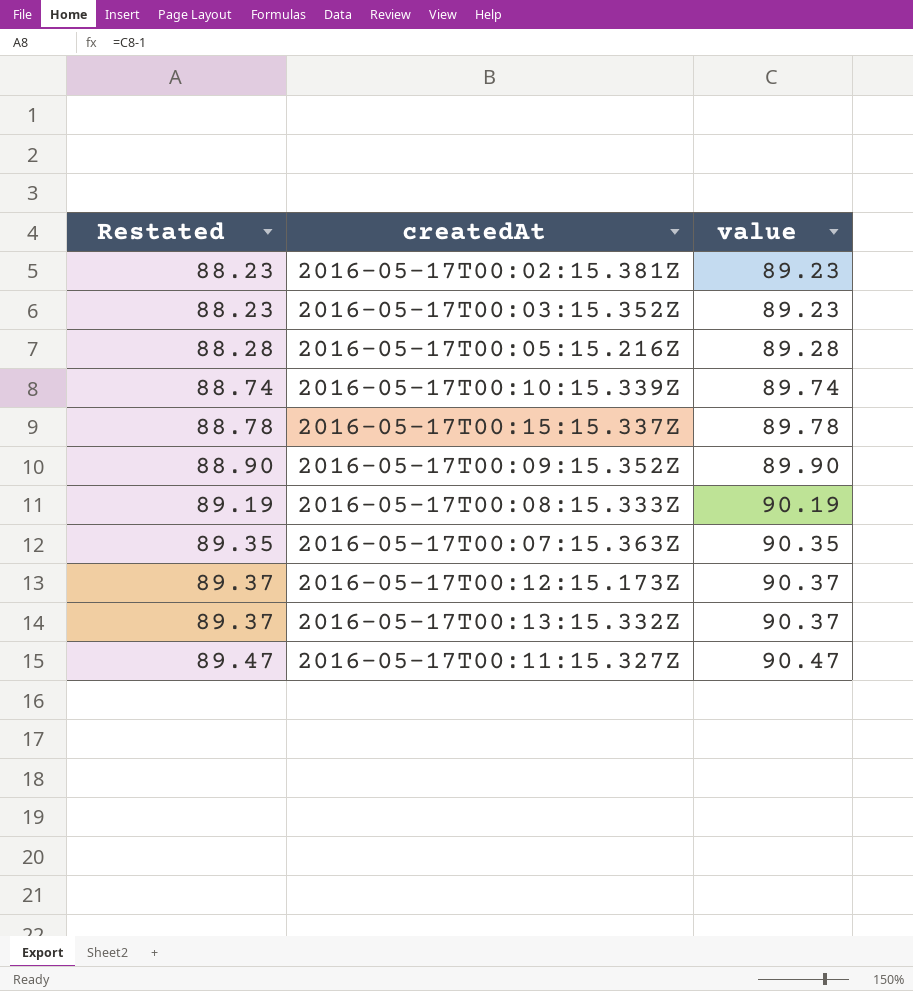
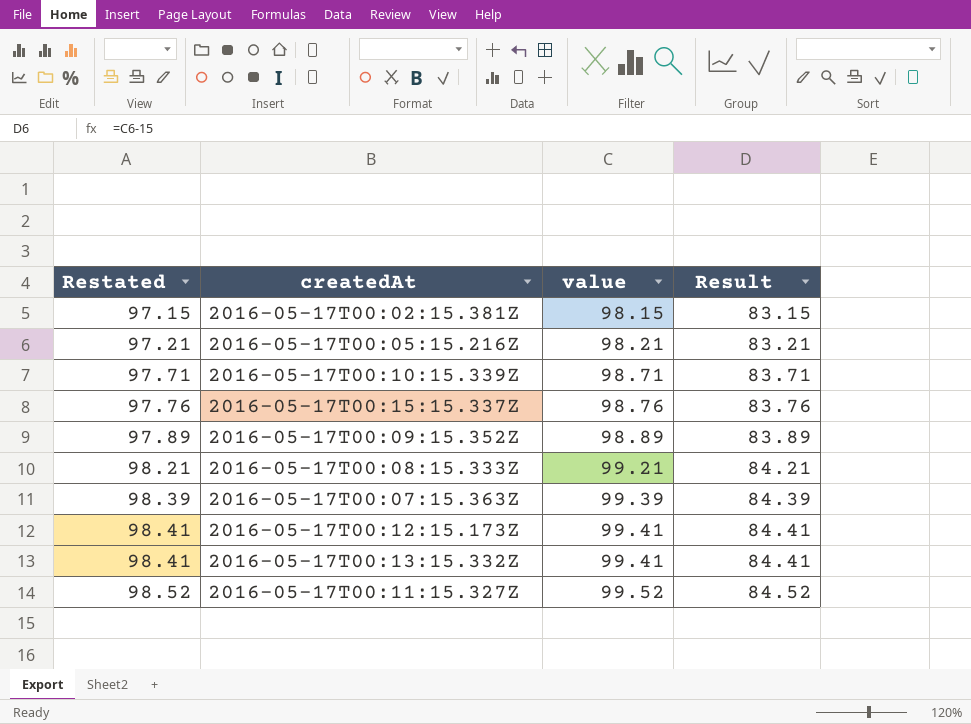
column Result | formula: none -> [value] - 15
row 2016-05-17T00:03:15.352Z: 88.23 | 89.23 -> none
2016-05-17T00:02:15.381Z | Restated: 88.23 -> 97.15
2016-05-17T00:02:15.381Z | value: 89.23 -> 98.15
2016-05-17T00:05:15.216Z | Restated: 88.28 -> 97.21
2016-05-17T00:05:15.216Z | value: 89.28 -> 98.21
2016-05-17T00:10:15.339Z | Restated: 88.74 -> 97.71
2016-05-17T00:10:15.339Z | value: 89.74 -> 98.71
2016-05-17T00:15:15.337Z | Restated: 88.78 -> 97.76
2016-05-17T00:15:15.337Z | value: 89.78 -> 98.76
2016-05-17T00:09:15.352Z | Restated: 88.90 -> 97.89
2016-05-17T00:09:15.352Z | value: 89.90 -> 98.89
2016-05-17T00:08:15.333Z | Restated: 89.19 -> 98.21
2016-05-17T00:08:15.333Z | value: 90.19 -> 99.21
2016-05-17T00:07:15.363Z | Restated: 89.35 -> 98.39
2016-05-17T00:07:15.363Z | value: 90.35 -> 99.39
2016-05-17T00:12:15.173Z | Restated: 89.37 -> 98.41
2016-05-17T00:12:15.173Z | value: 90.37 -> 99.41
2016-05-17T00:13:15.332Z | Restated: 89.37 -> 98.41
2016-05-17T00:13:15.332Z | value: 90.37 -> 99.41
2016-05-17T00:11:15.327Z | Restated: 89.47 -> 98.52
2016-05-17T00:11:15.327Z | value: 90.47 -> 99.52

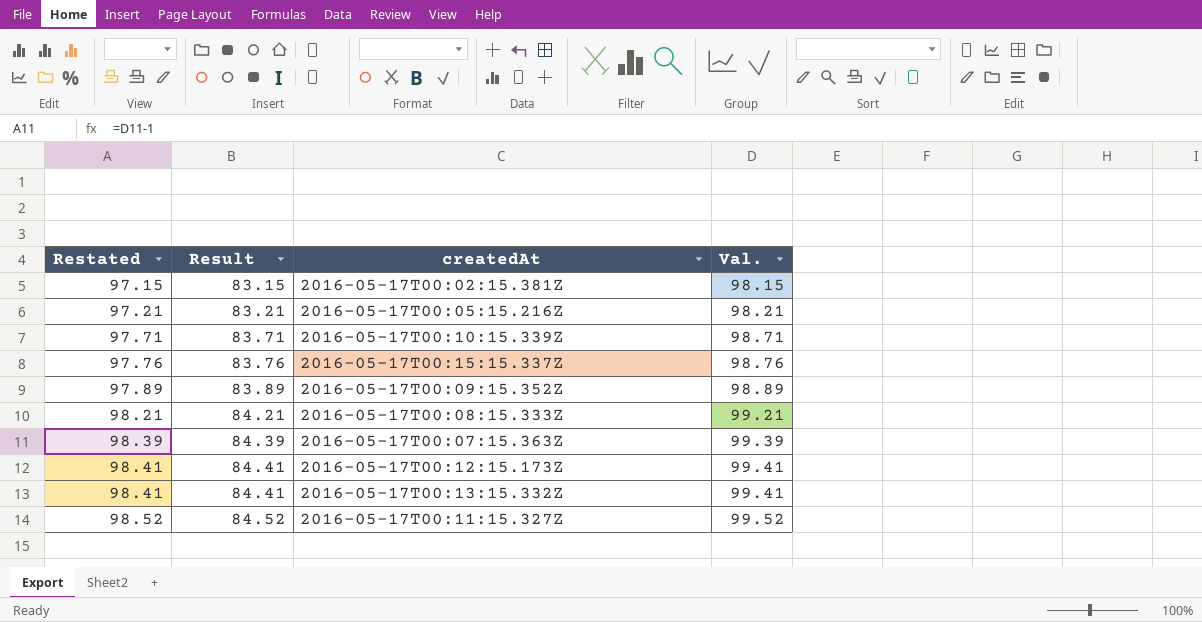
column Result | position: 4 -> 2
column name: value -> Val.

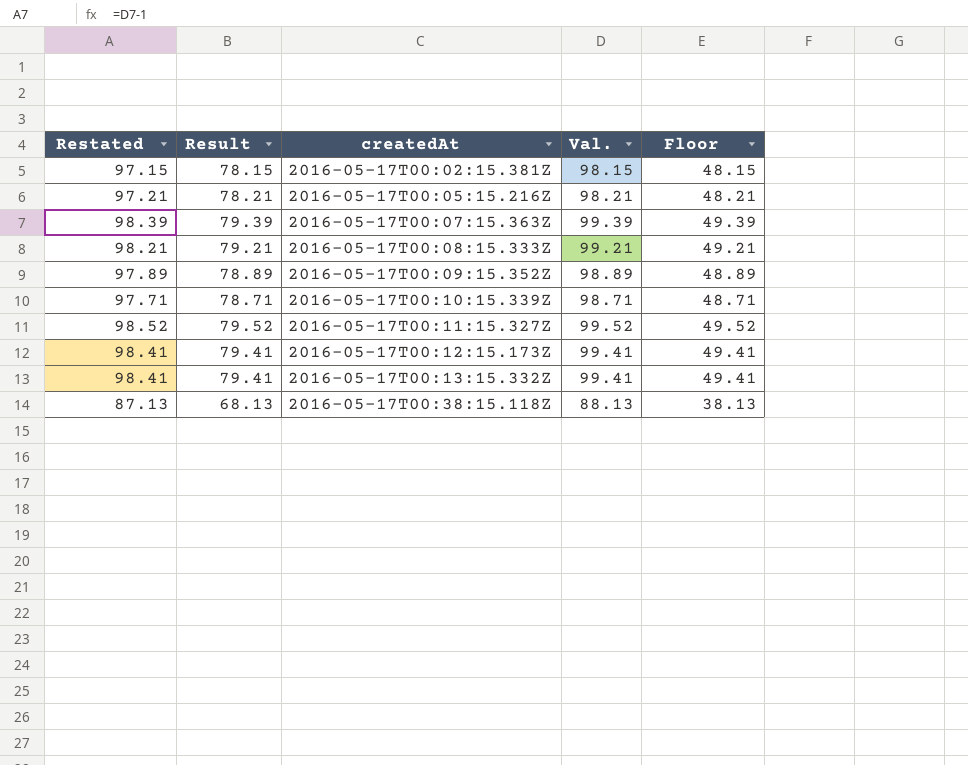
row order: Restated ascending -> createdAt ascending
column Result | formula: [Val.] - 15 -> [Val.] - 20
column Floor | formula: none -> [Val.] - 50
row 2016-05-17T00:15:15.337Z: 97.76 | 83.76 | 98.76 -> none
row 2016-05-17T00:38:15.118Z: none -> 87.13 | 68.13 | 88.13 | 38.13

